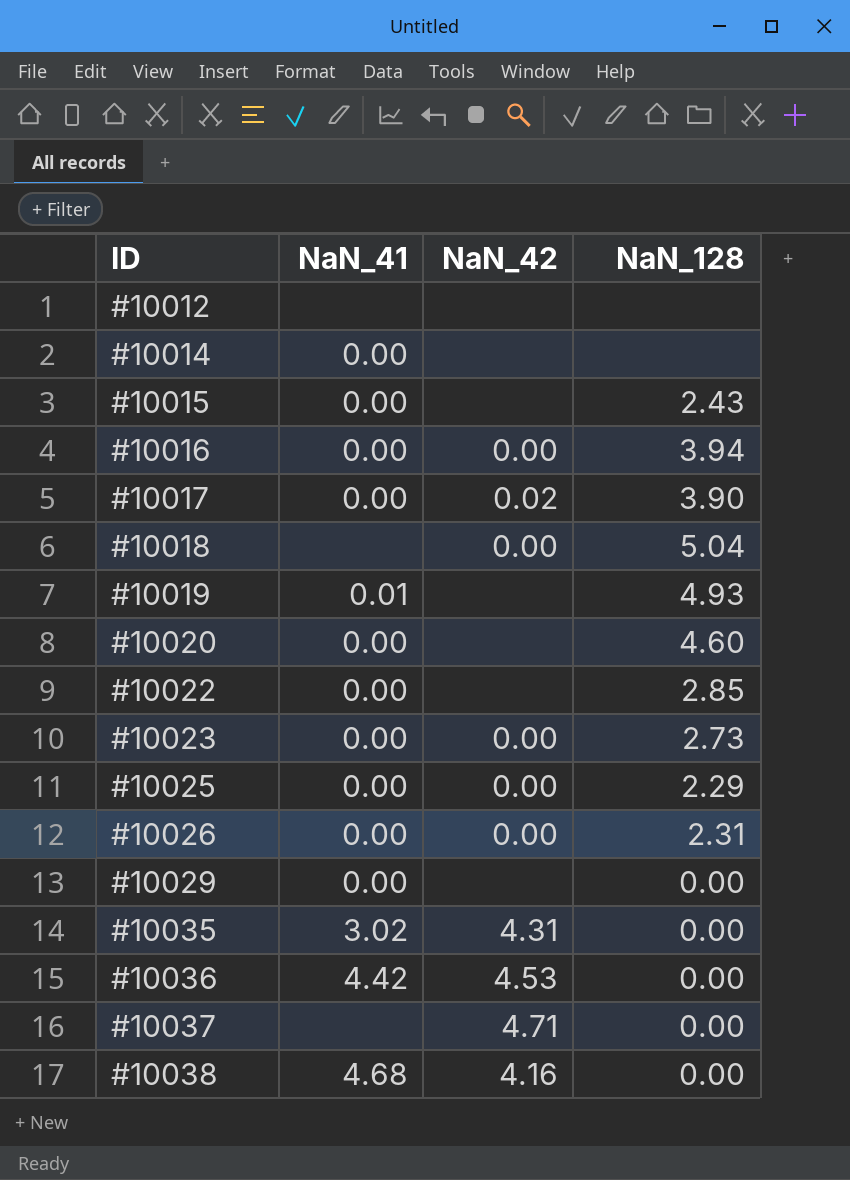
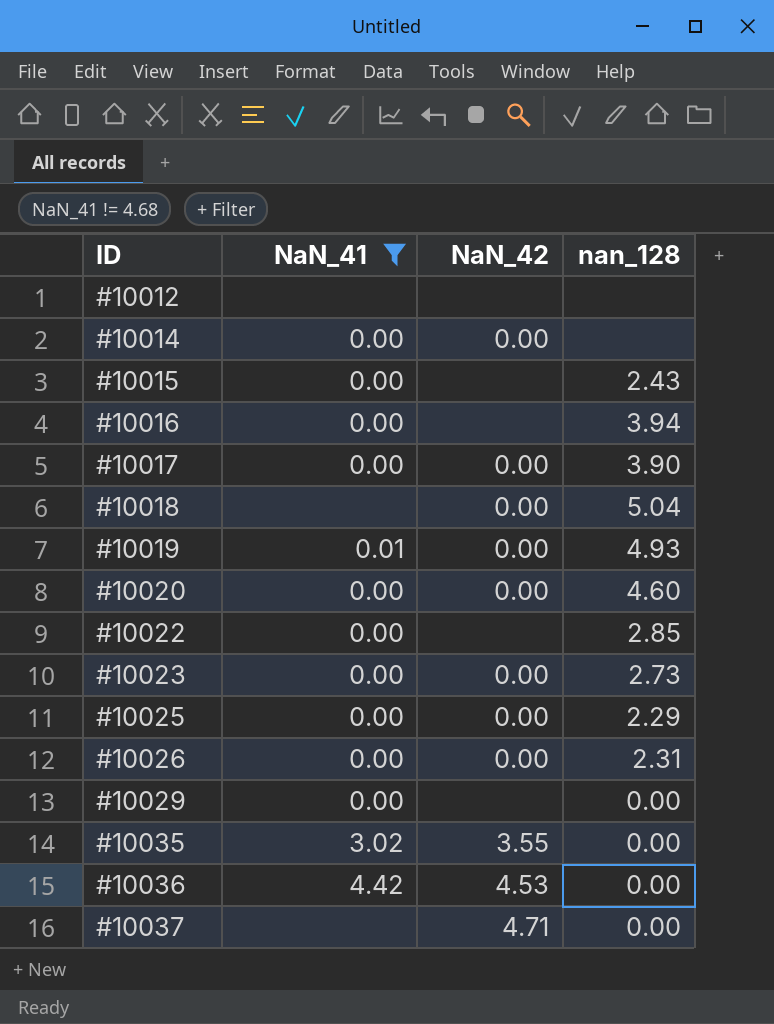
filter: none -> NaN_41 != 4.68
column name: NaN_128 -> nan_128
#10014 | NaN_42: none -> 0.00
#10016 | NaN_42: 0.00 -> none
#10017 | NaN_42: 0.02 -> 0.00
#10019 | NaN_42: none -> 0.00
#10020 | NaN_42: none -> 0.00
#10035 | NaN_42: 4.31 -> 3.55

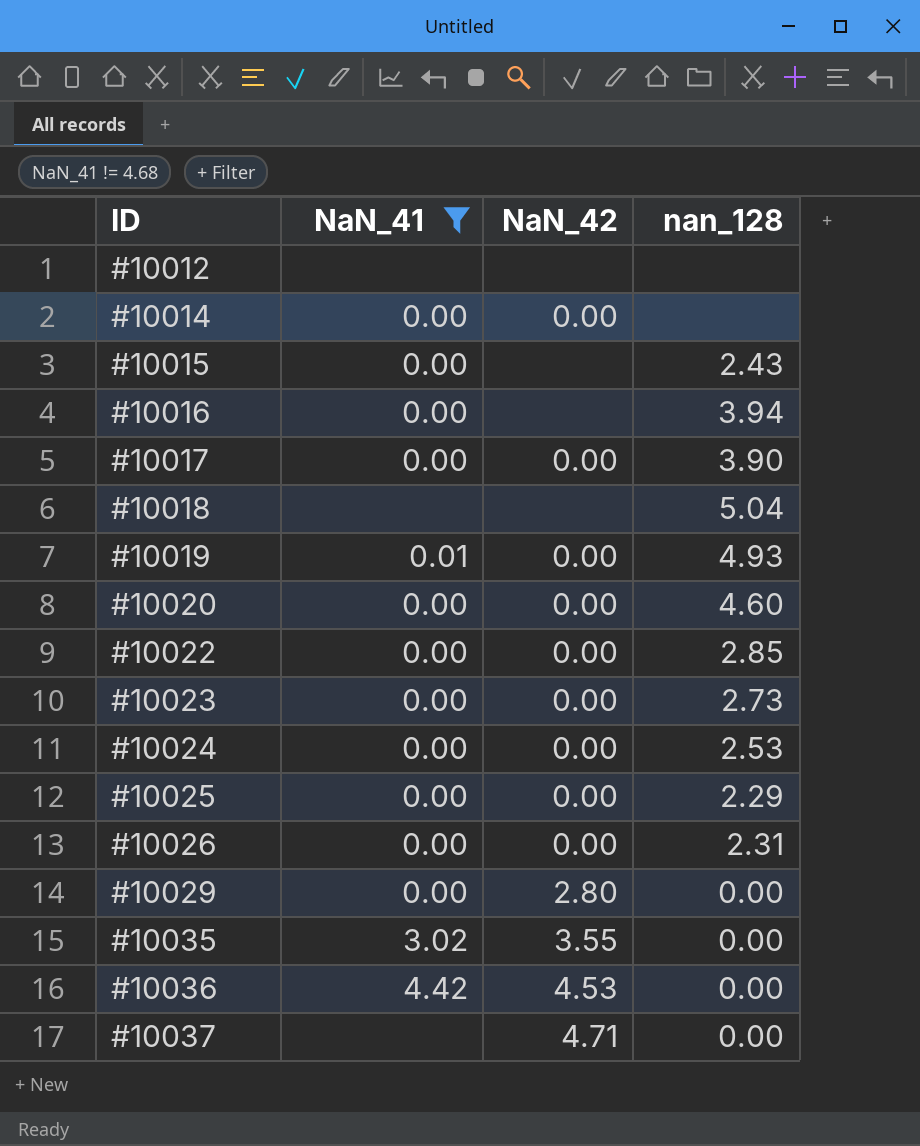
#10018 | NaN_42: 0.00 -> none
#10022 | NaN_42: none -> 0.00
row #10024: none -> 0.00 | 0.00 | 2.53
#10029 | NaN_42: none -> 2.80

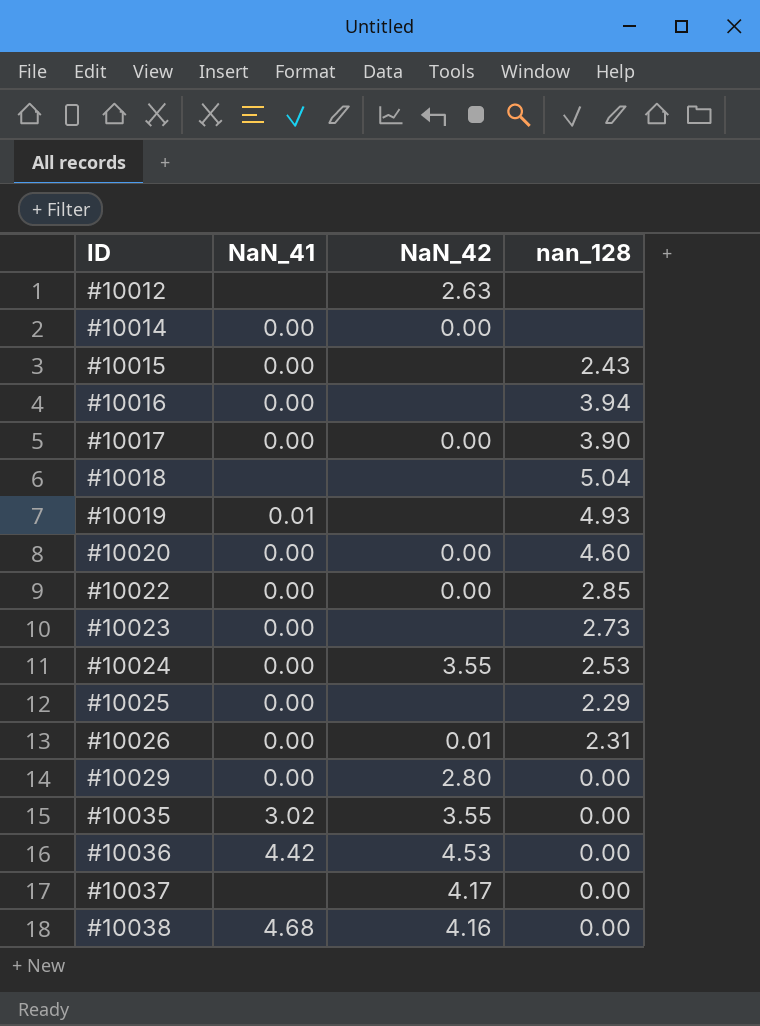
filter: NaN_41 != 4.68 -> none
#10012 | NaN_42: none -> 2.63
#10019 | NaN_42: 0.00 -> none
#10023 | NaN_42: 0.00 -> none
#10024 | NaN_42: 0.00 -> 3.55
#10025 | NaN_42: 0.00 -> none
#10026 | NaN_42: 0.00 -> 0.01
#10037 | NaN_42: 4.71 -> 4.17

